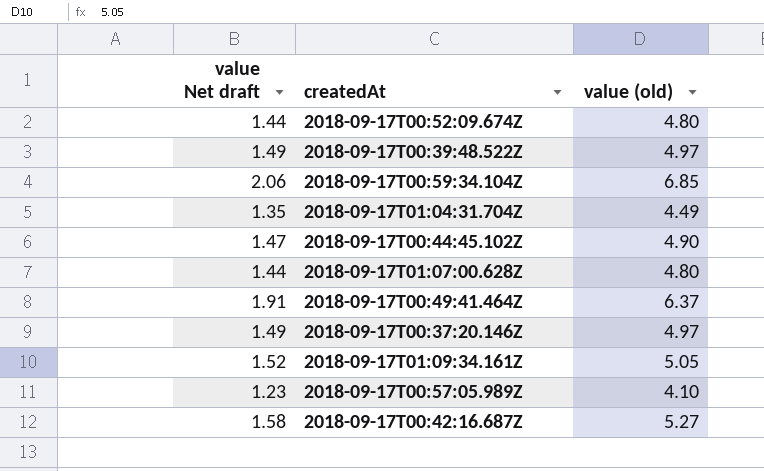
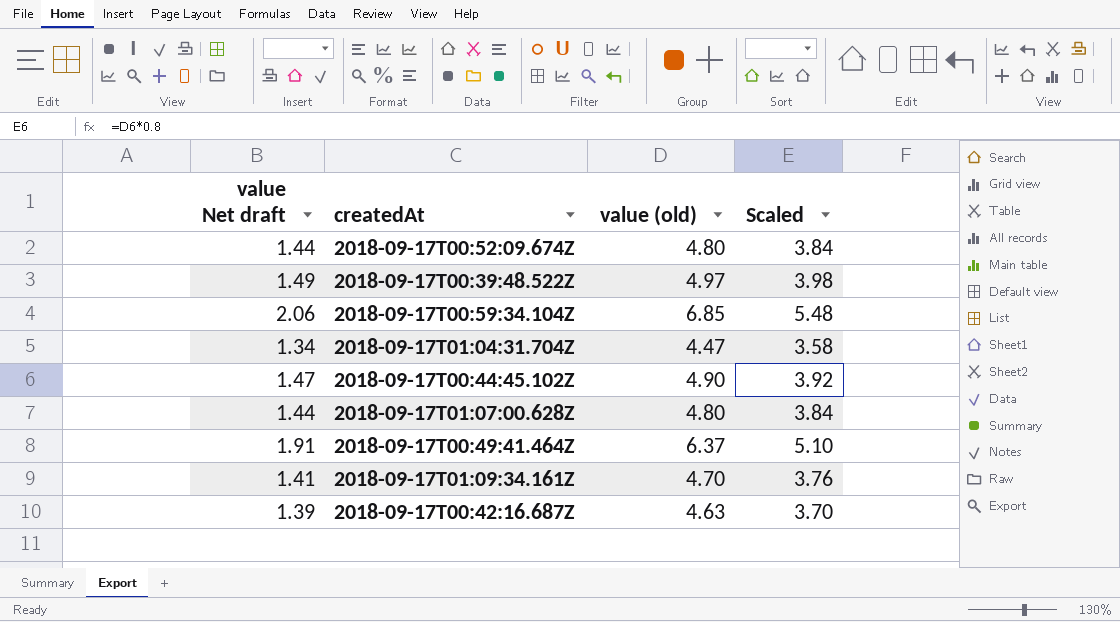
column Scaled | formula: none -> [value (old)] * 0.8
row 2018-09-17T00:37:20.146Z: 1.49 | 4.97 -> none
row 2018-09-17T00:57:05.989Z: 1.23 | 4.10 -> none
2018-09-17T01:04:31.704Z | value Net draft: 1.35 -> 1.34
2018-09-17T01:04:31.704Z | value (old): 4.49 -> 4.47
2018-09-17T01:09:34.161Z | value Net draft: 1.52 -> 1.41
2018-09-17T01:09:34.161Z | value (old): 5.05 -> 4.70
2018-09-17T00:42:16.687Z | value Net draft: 1.58 -> 1.39
2018-09-17T00:42:16.687Z | value (old): 5.27 -> 4.63

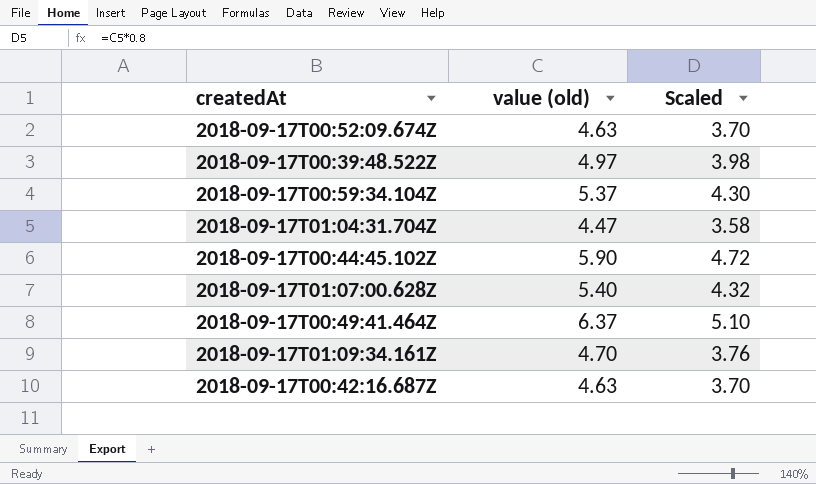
column value Net draft | formula: [value (old)] * 0.3 -> none
2018-09-17T00:52:09.674Z | value (old): 4.80 -> 4.63
2018-09-17T00:52:09.674Z | Scaled: 3.84 -> 3.70
2018-09-17T00:59:34.104Z | value (old): 6.85 -> 5.37
2018-09-17T00:59:34.104Z | Scaled: 5.48 -> 4.30
2018-09-17T00:44:45.102Z | value (old): 4.90 -> 5.90
2018-09-17T00:44:45.102Z | Scaled: 3.92 -> 4.72
2018-09-17T01:07:00.628Z | value (old): 4.80 -> 5.40
2018-09-17T01:07:00.628Z | Scaled: 3.84 -> 4.32

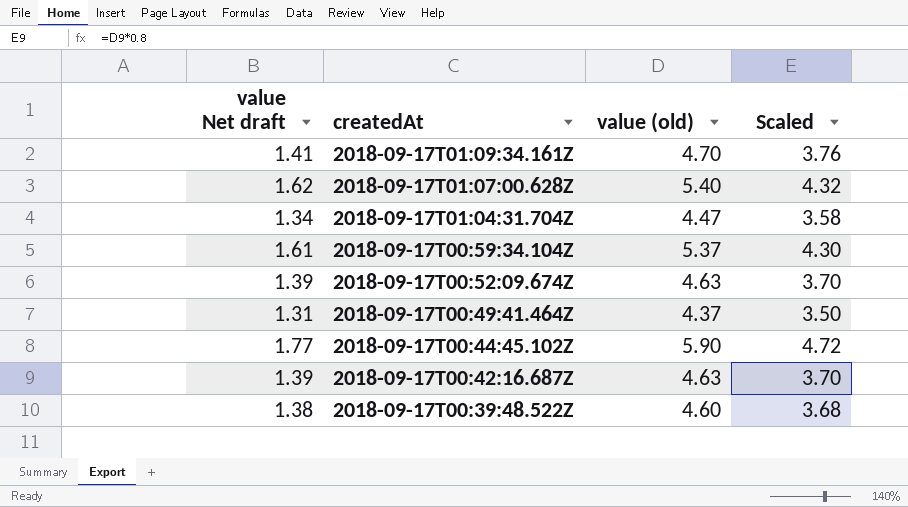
row order: none -> createdAt descending
column value Net draft | formula: none -> [value (old)] * 0.3
2018-09-17T00:49:41.464Z | value (old): 6.37 -> 4.37
2018-09-17T00:49:41.464Z | Scaled: 5.10 -> 3.50
2018-09-17T00:39:48.522Z | value (old): 4.97 -> 4.60
2018-09-17T00:39:48.522Z | Scaled: 3.98 -> 3.68

